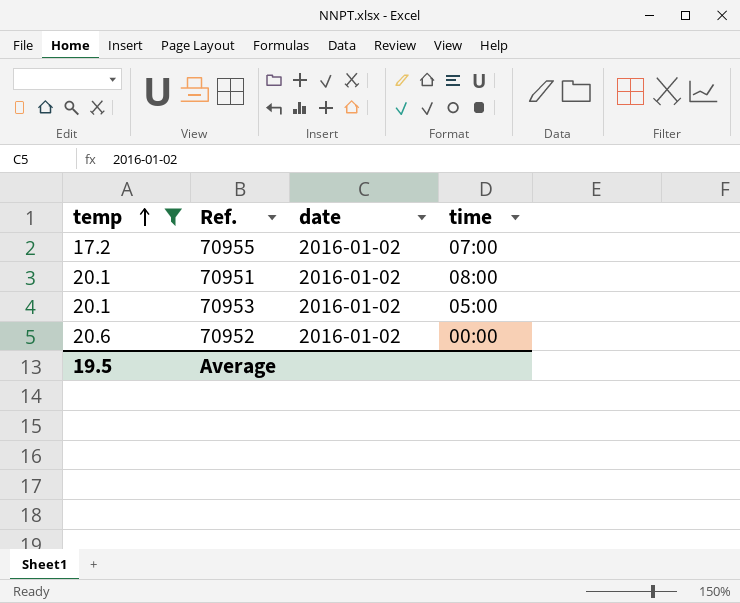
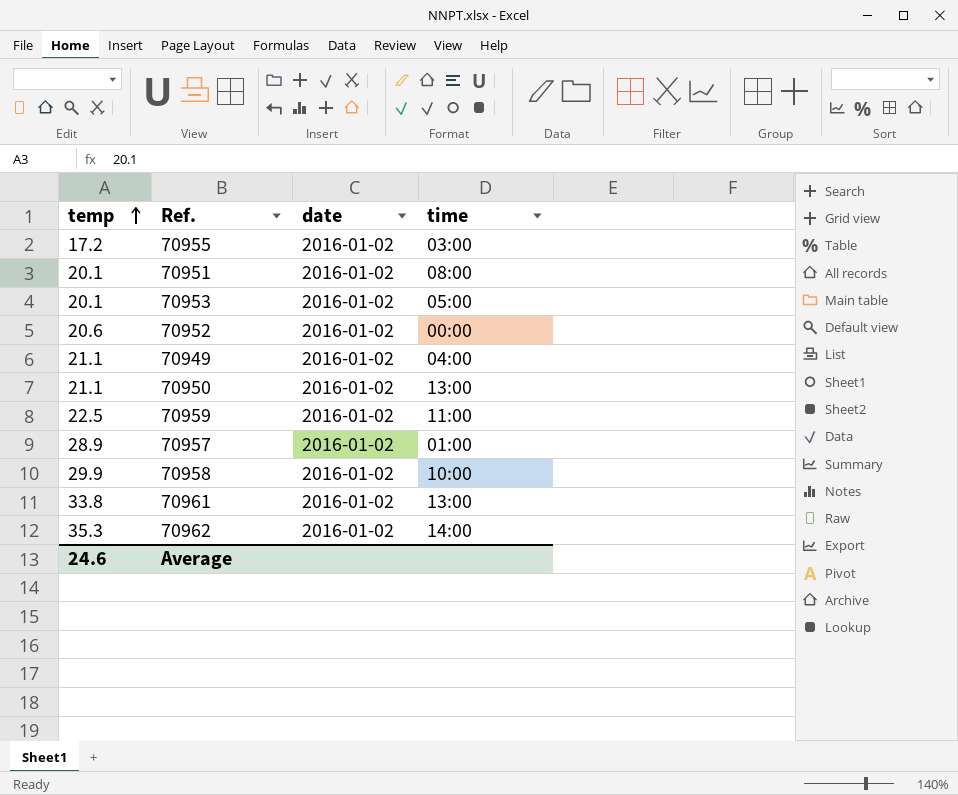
filter: temp <= 20.6 -> none
70955 | time: 07:00 -> 03:00
Average | temp: 19.5 -> 24.6

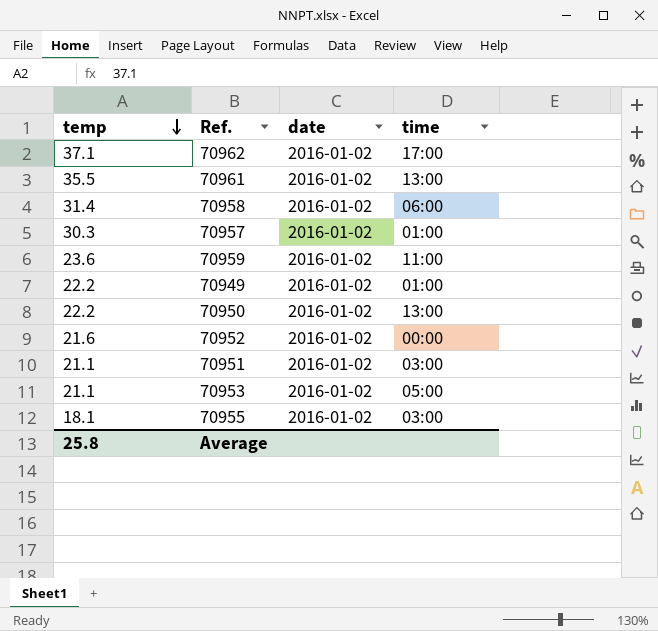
row order: temp ascending -> temp descending
70962 | temp: 35.3 -> 37.1
70962 | time: 14:00 -> 17:00
70961 | temp: 33.8 -> 35.5
70958 | temp: 29.9 -> 31.4
70958 | time: 10:00 -> 06:00
70957 | temp: 28.9 -> 30.3
70959 | temp: 22.5 -> 23.6
70949 | temp: 21.1 -> 22.2
70949 | time: 04:00 -> 01:00
70950 | temp: 21.1 -> 22.2
70952 | temp: 20.6 -> 21.6
70951 | temp: 20.1 -> 21.1
70951 | time: 08:00 -> 03:00
70953 | temp: 20.1 -> 21.1
70955 | temp: 17.2 -> 18.1
Average | temp: 24.6 -> 25.8

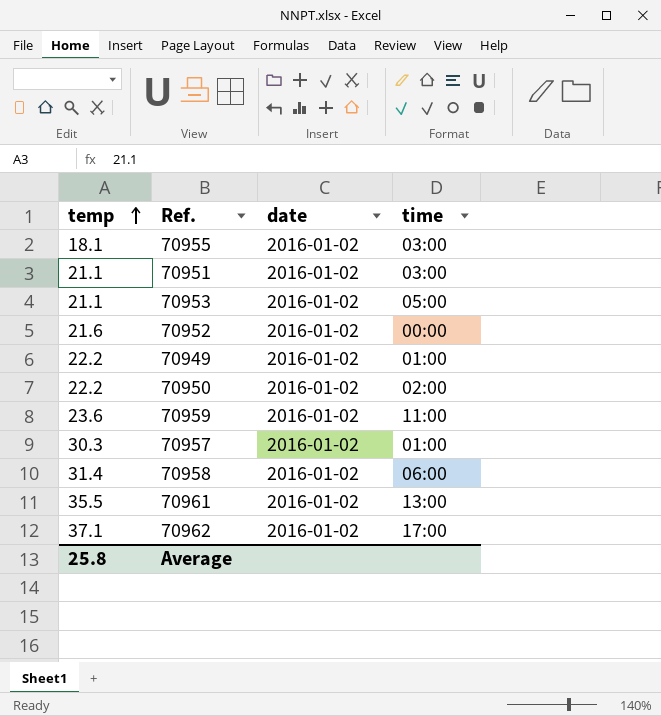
row order: temp descending -> temp ascending
70950 | time: 13:00 -> 02:00

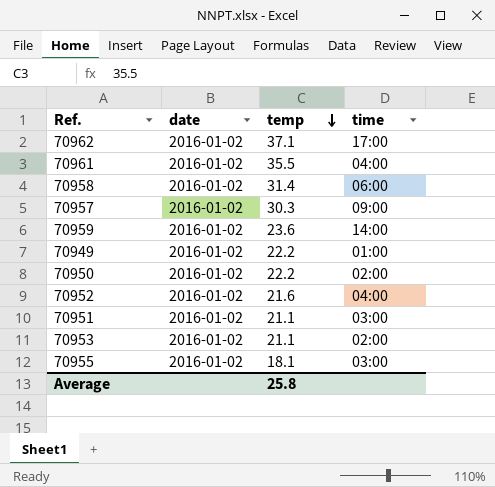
row order: temp ascending -> temp descending
column temp | position: 1 -> 3
70961 | time: 13:00 -> 04:00
70957 | time: 01:00 -> 09:00
70959 | time: 11:00 -> 14:00
70952 | time: 00:00 -> 04:00
70953 | time: 05:00 -> 02:00

